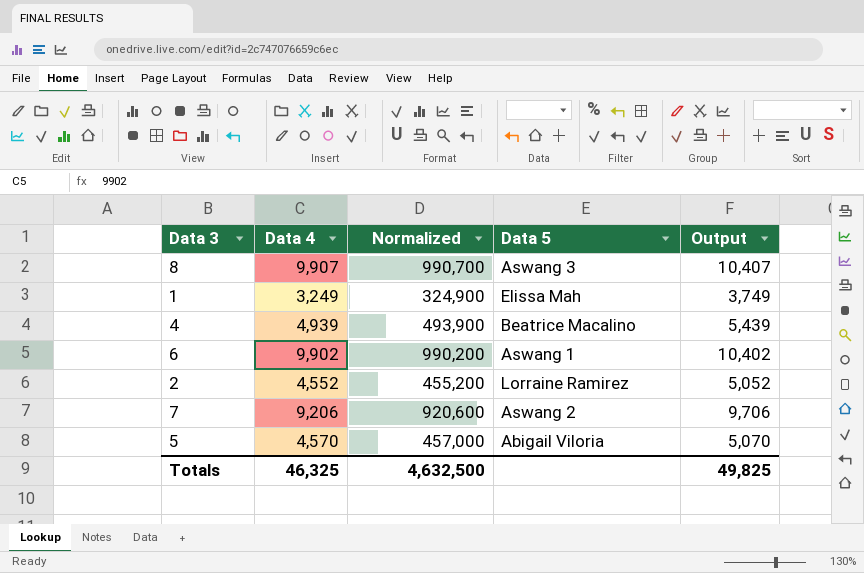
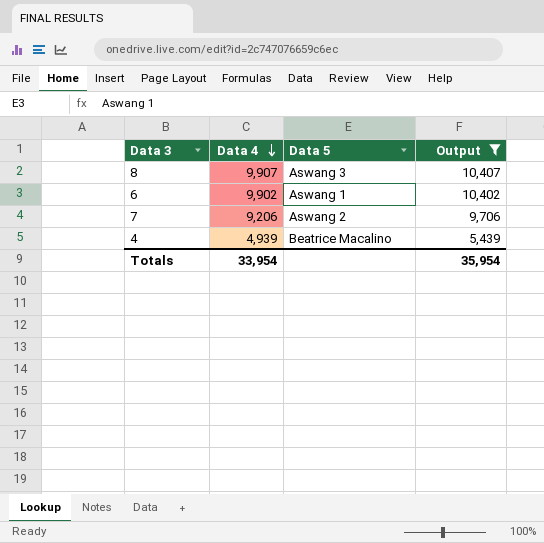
filter: none -> Output >= 5,439
row order: none -> Data 4 descending
column Normalized | formula: [Data 4] * 100 -> none
Totals | Data 4: 46,325 -> 33,954
Totals | Output: 49,825 -> 35,954

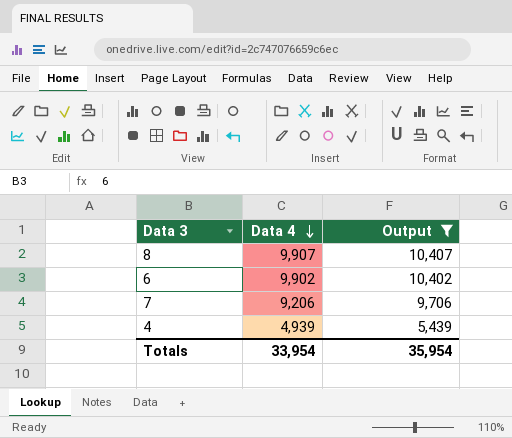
column Data 5 | position: 3 -> none

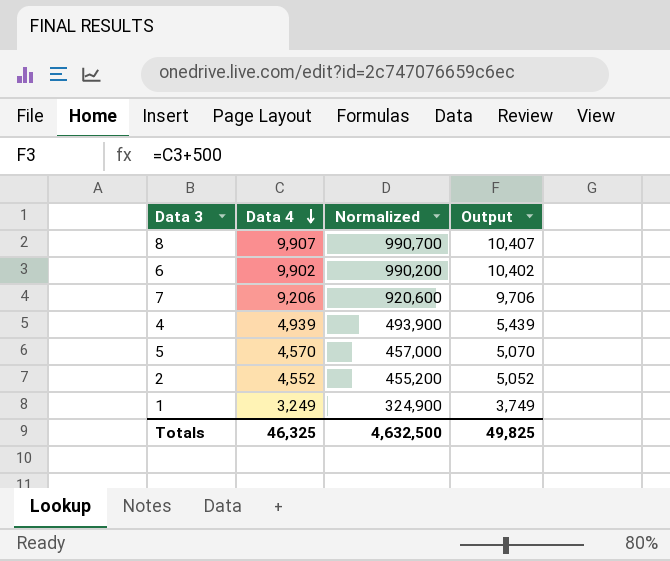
filter: Output >= 5,439 -> none
column Normalized | formula: none -> [Data 4] * 100
Totals | Data 4: 33,954 -> 46,325
Totals | Output: 35,954 -> 49,825

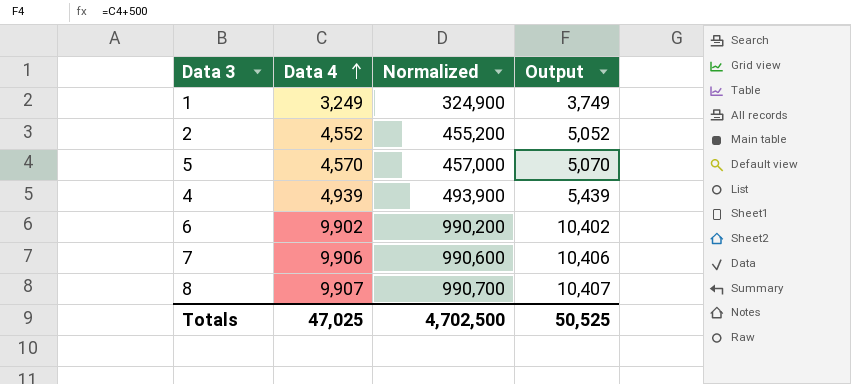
row order: Data 4 descending -> Data 4 ascending
7 | Data 4: 9,206 -> 9,906
7 | Normalized: 920,600 -> 990,600
7 | Output: 9,706 -> 10,406
Totals | Data 4: 46,325 -> 47,025
Totals | Normalized: 4,632,500 -> 4,702,500
Totals | Output: 49,825 -> 50,525

